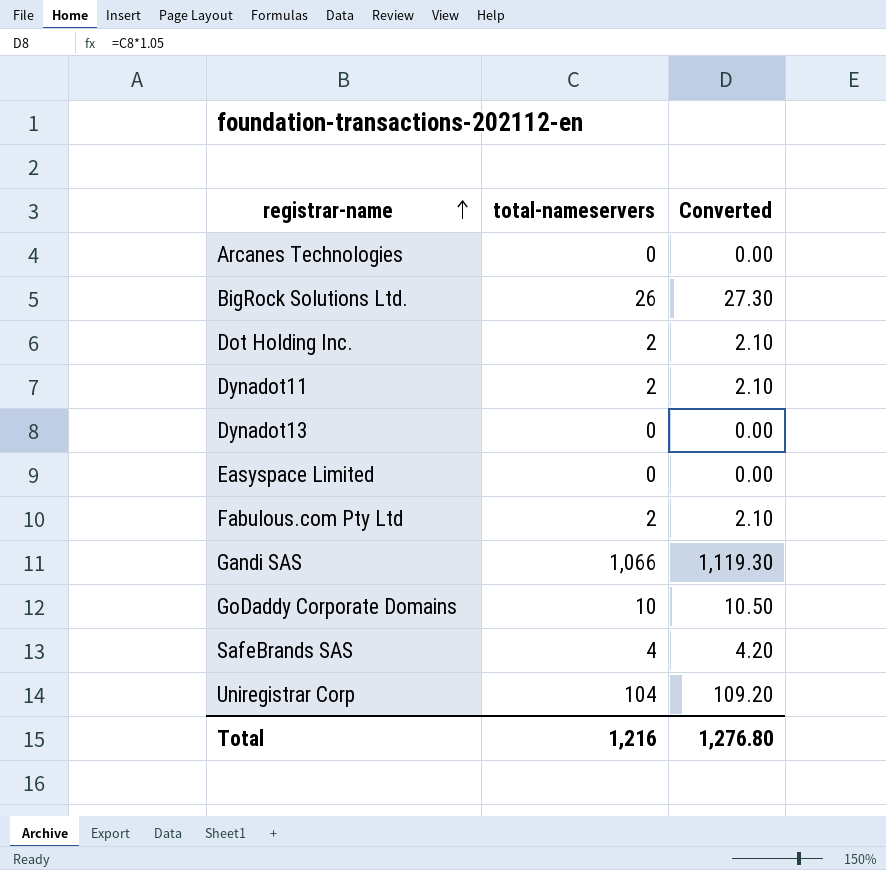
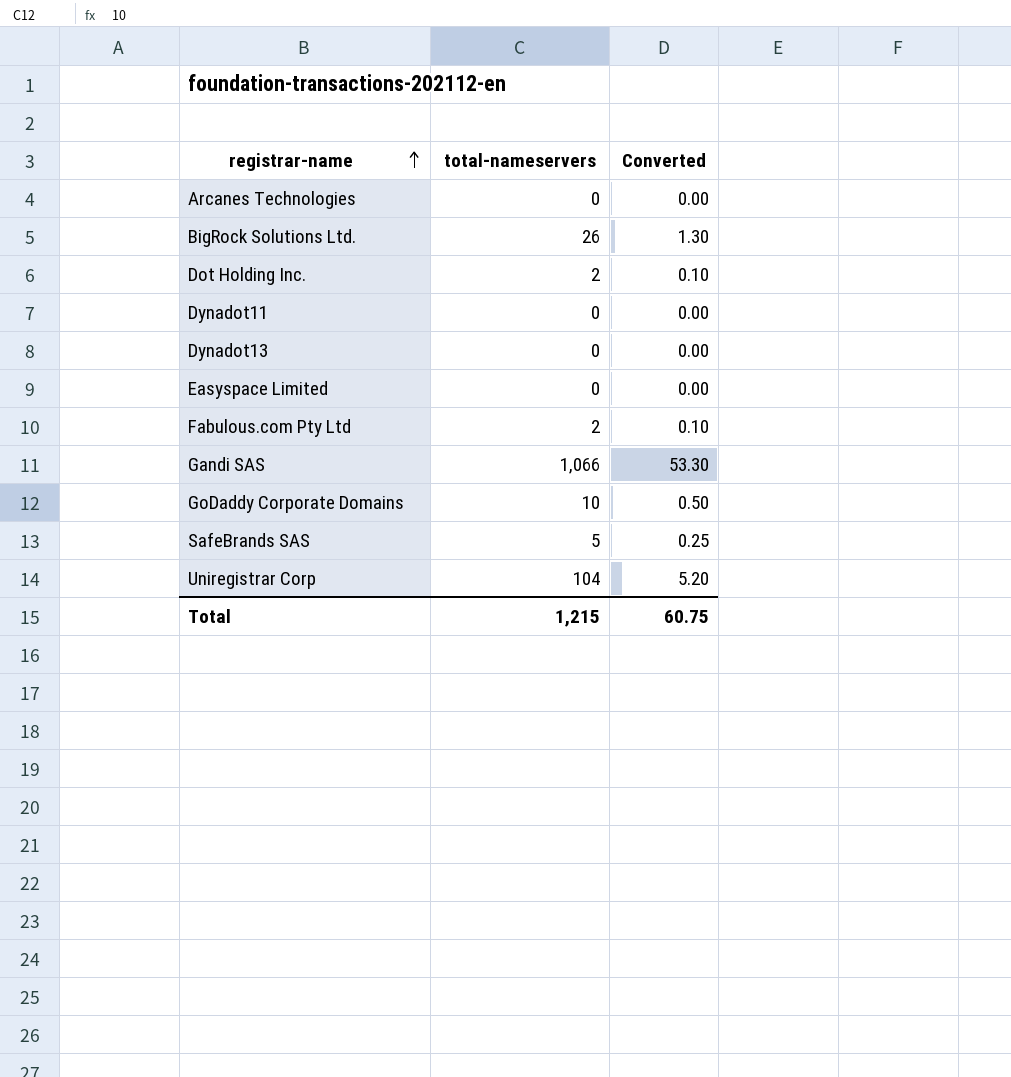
column Converted | formula: [total-nameservers] * 1.05 -> [total-nameservers] * 0.05
Dynadot11 | total-nameservers: 2 -> 0
SafeBrands SAS | total-nameservers: 4 -> 5
Total | total-nameservers: 1,216 -> 1,215
Total | Converted: 1,276.80 -> 60.75

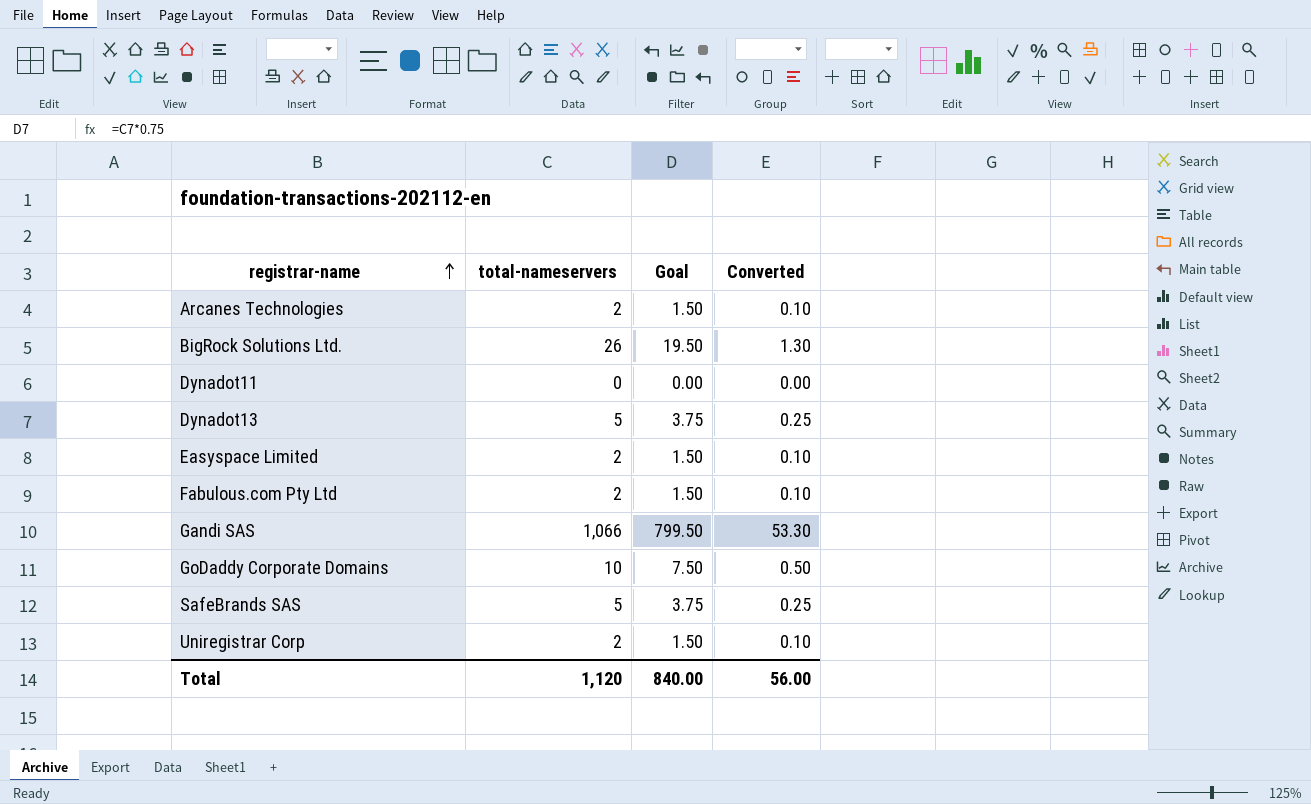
column Goal | formula: none -> [total-nameservers] * 0.75
row Dot Holding Inc.: 2 | 0.10 -> none
Arcanes Technologies | total-nameservers: 0 -> 2
Arcanes Technologies | Converted: 0.00 -> 0.10
Dynadot13 | total-nameservers: 0 -> 5
Dynadot13 | Converted: 0.00 -> 0.25
Easyspace Limited | total-nameservers: 0 -> 2
Easyspace Limited | Converted: 0.00 -> 0.10
Uniregistrar Corp | total-nameservers: 104 -> 2
Uniregistrar Corp | Converted: 5.20 -> 0.10
Total | total-nameservers: 1,215 -> 1,120
Total | Converted: 60.75 -> 56.00

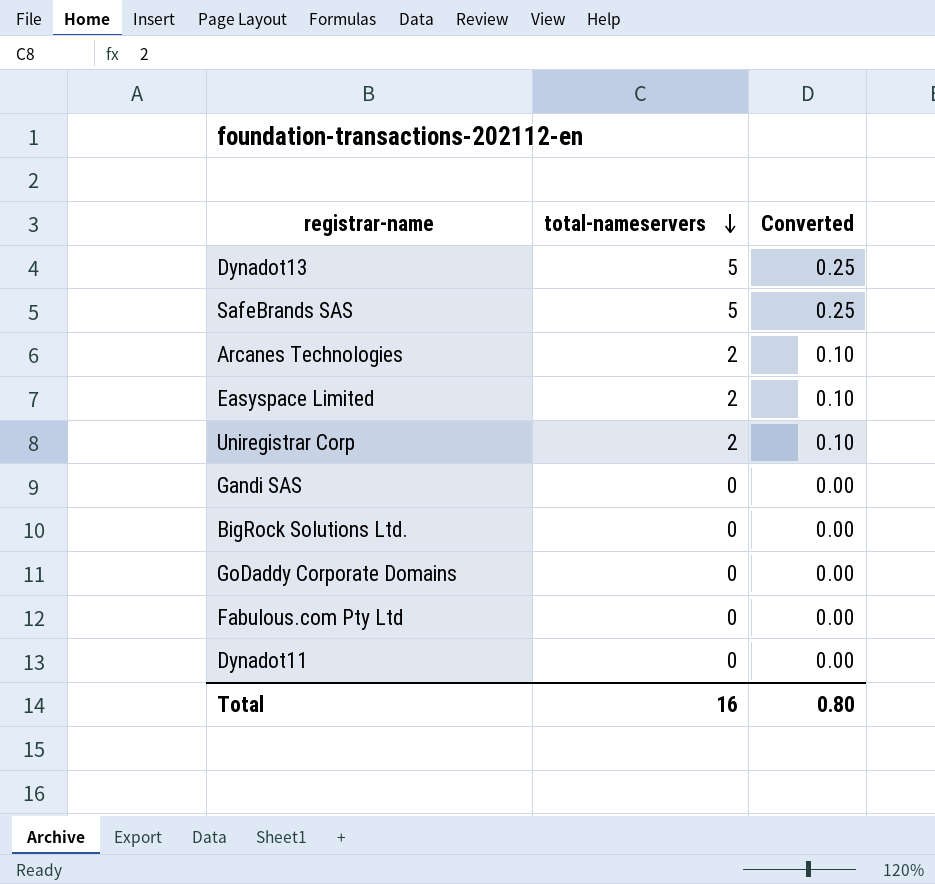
row order: registrar-name ascending -> total-nameservers descending
column Goal | formula: [total-nameservers] * 0.75 -> none
Gandi SAS | total-nameservers: 1,066 -> 0
Gandi SAS | Converted: 53.30 -> 0.00
BigRock Solutions Ltd. | total-nameservers: 26 -> 0
BigRock Solutions Ltd. | Converted: 1.30 -> 0.00
GoDaddy Corporate Domains | total-nameservers: 10 -> 0
GoDaddy Corporate Domains | Converted: 0.50 -> 0.00
Fabulous.com Pty Ltd | total-nameservers: 2 -> 0
Fabulous.com Pty Ltd | Converted: 0.10 -> 0.00
Total | total-nameservers: 1,120 -> 16
Total | Converted: 56.00 -> 0.80

